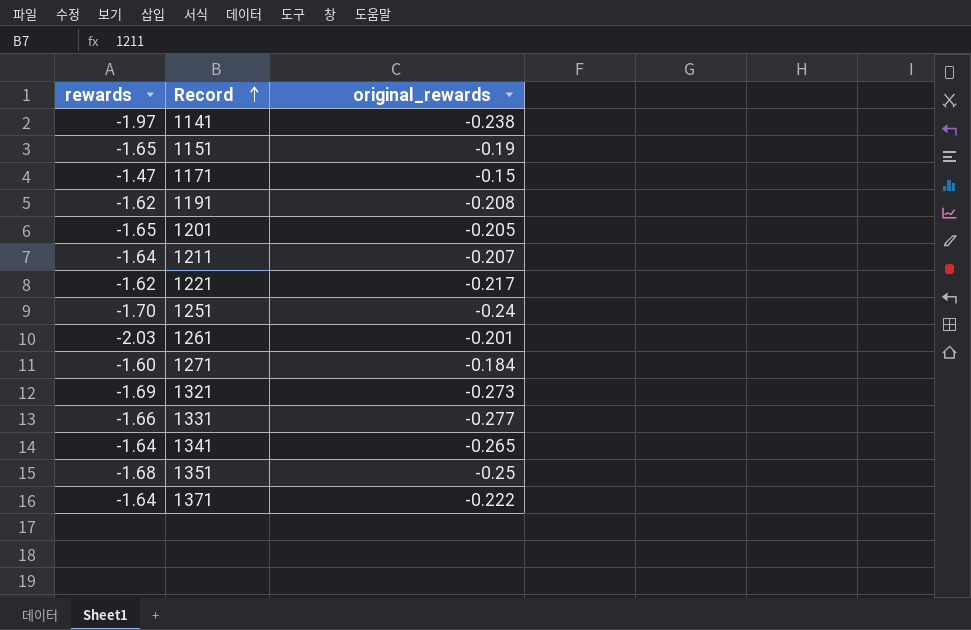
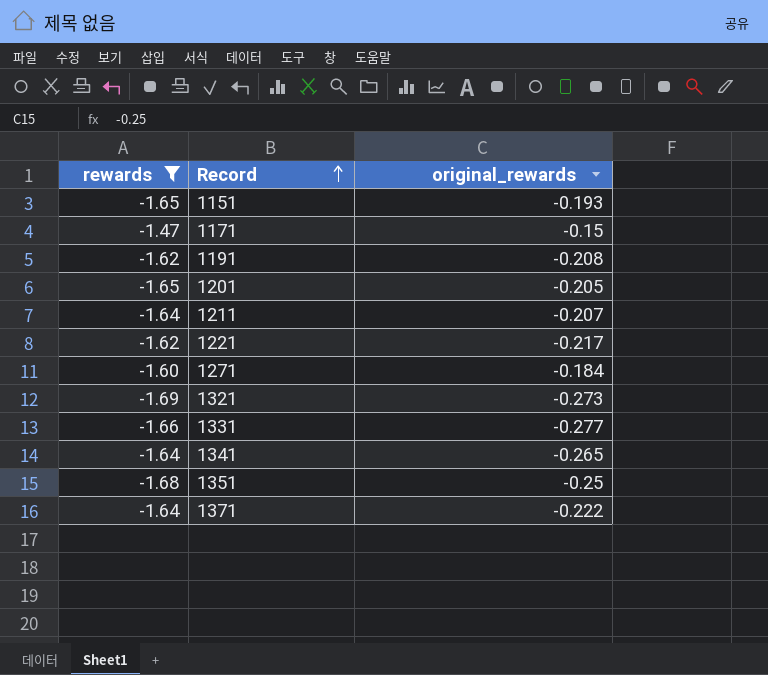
filter: none -> rewards >= -1.69
1151 | original_rewards: -0.19 -> -0.193

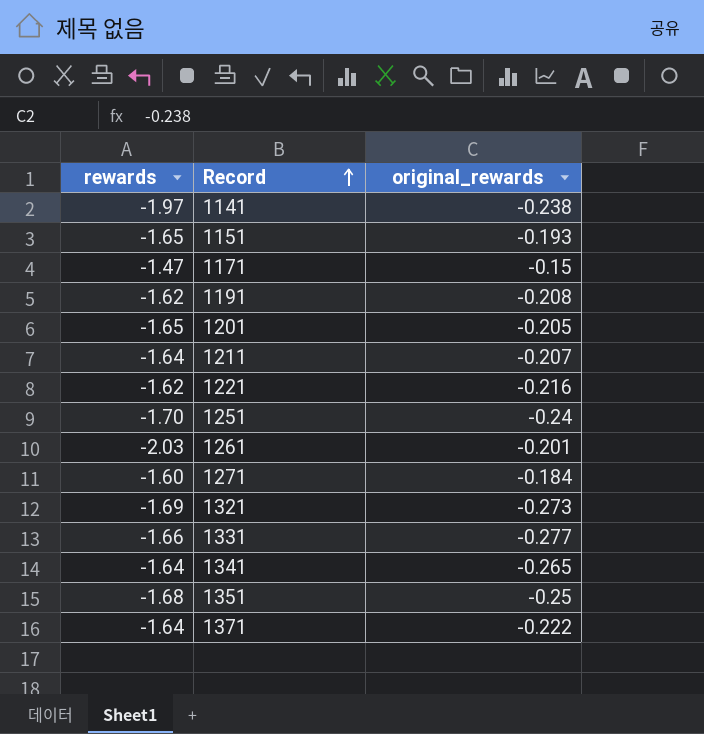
filter: rewards >= -1.69 -> none
1221 | original_rewards: -0.217 -> -0.216

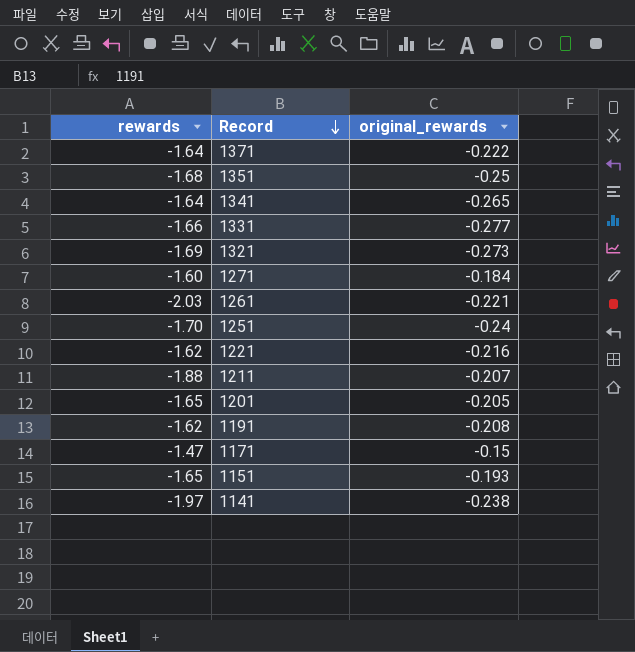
row order: Record ascending -> Record descending
1261 | original_rewards: -0.201 -> -0.221
1211 | rewards: -1.64 -> -1.88

